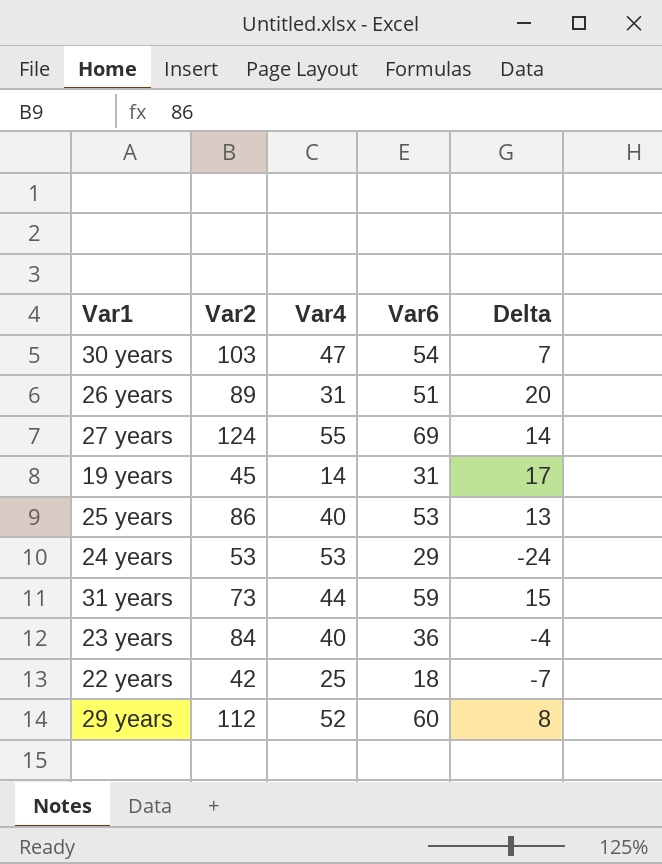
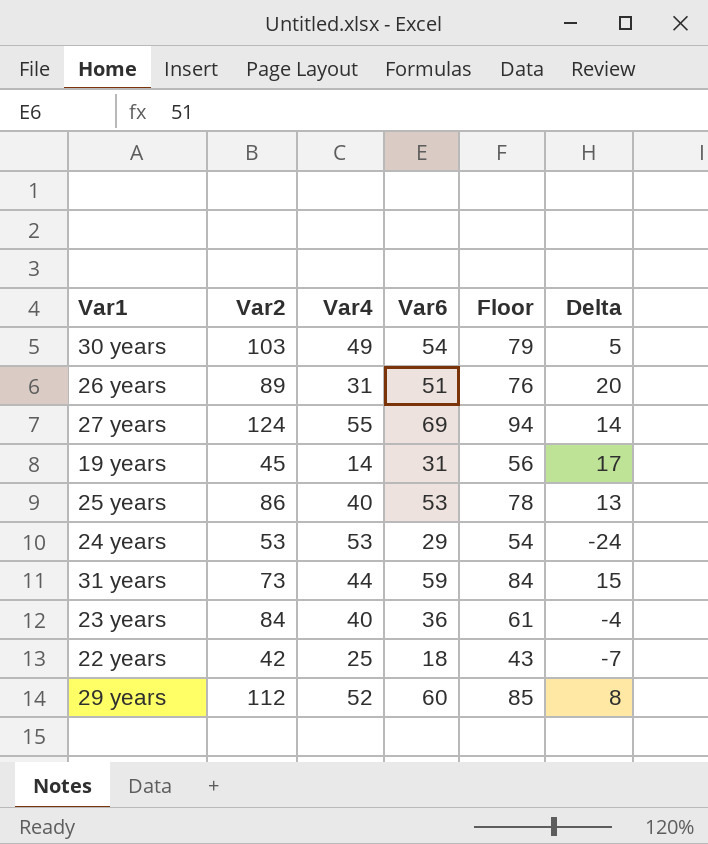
column Floor | formula: none -> [Var6] + 25
30 years | Var4: 47 -> 49
30 years | Delta: 7 -> 5

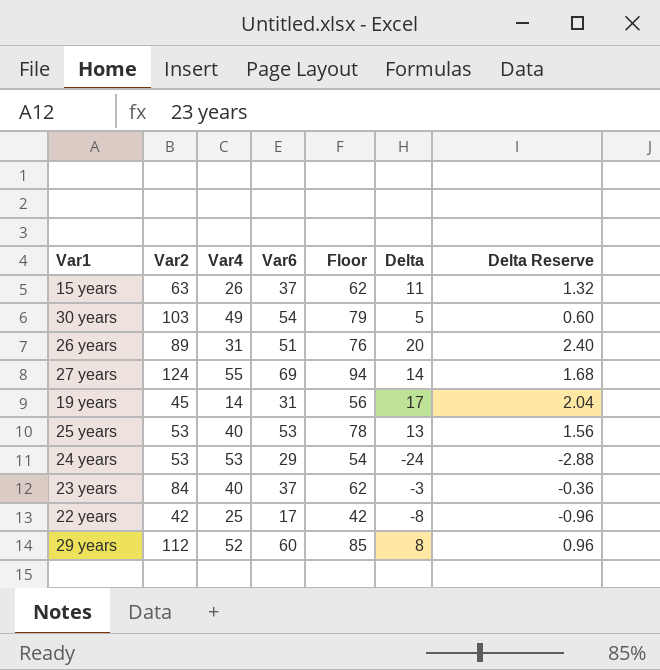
column Delta Reserve | formula: none -> [Delta] * 0.12
row 31 years: 73 | 44 | 59 | 84 | 15 -> none
row 15 years: none -> 63 | 26 | 37 | 62 | 11 | 1.32
25 years | Var2: 86 -> 53
23 years | Var6: 36 -> 37
23 years | Floor: 61 -> 62
23 years | Delta: -4 -> -3
22 years | Var6: 18 -> 17
22 years | Floor: 43 -> 42
22 years | Delta: -7 -> -8

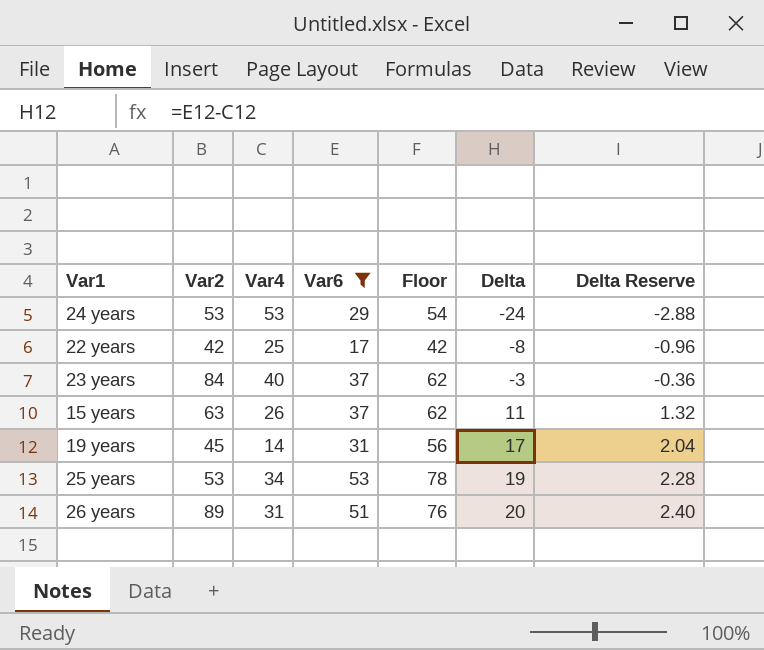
filter: none -> Var6 <= 53
row order: none -> Delta ascending
25 years | Var4: 40 -> 34
25 years | Delta: 13 -> 19
25 years | Delta Reserve: 1.56 -> 2.28

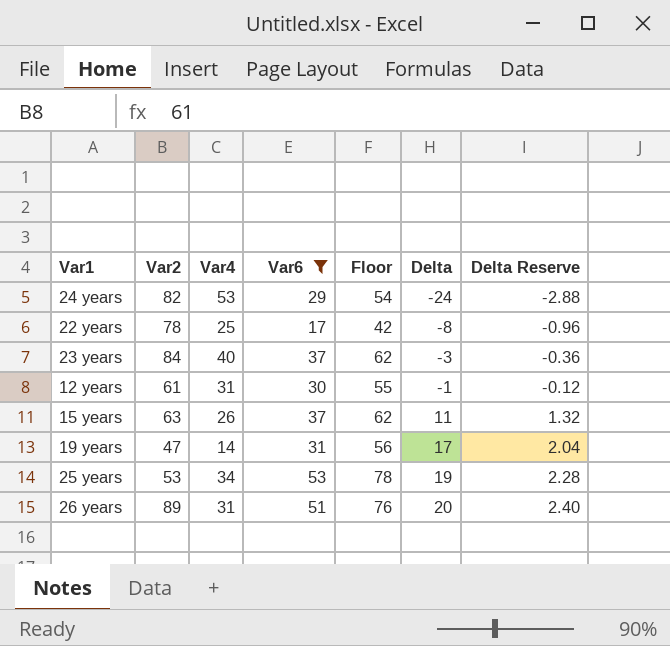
24 years | Var2: 53 -> 82
22 years | Var2: 42 -> 78
row 12 years: none -> 61 | 31 | 30 | 55 | -1 | -0.12
19 years | Var2: 45 -> 47

